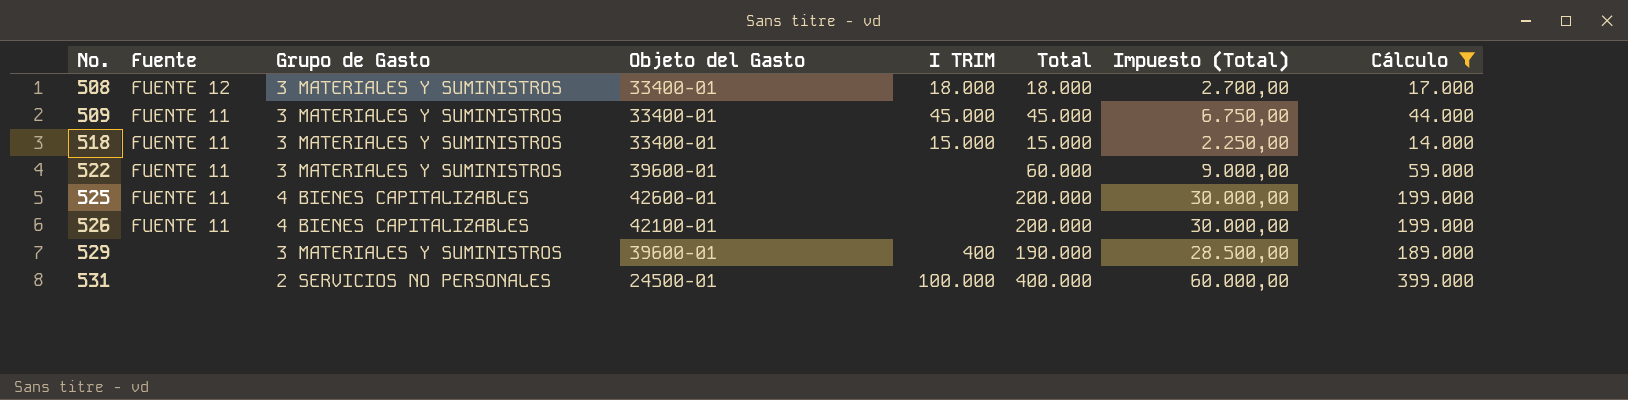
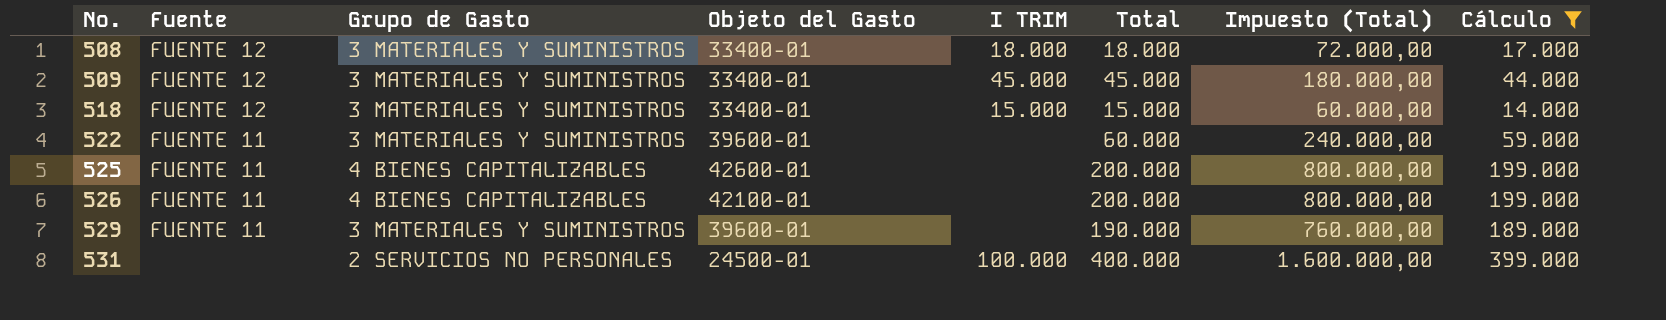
column Impuesto (Total) | formula: [Total] * 0,15 -> [Total] * 4
509 | Fuente: FUENTE 11 -> FUENTE 12
518 | Fuente: FUENTE 11 -> FUENTE 12
529 | Fuente: none -> FUENTE 11
529 | I TRIM: 400 -> none

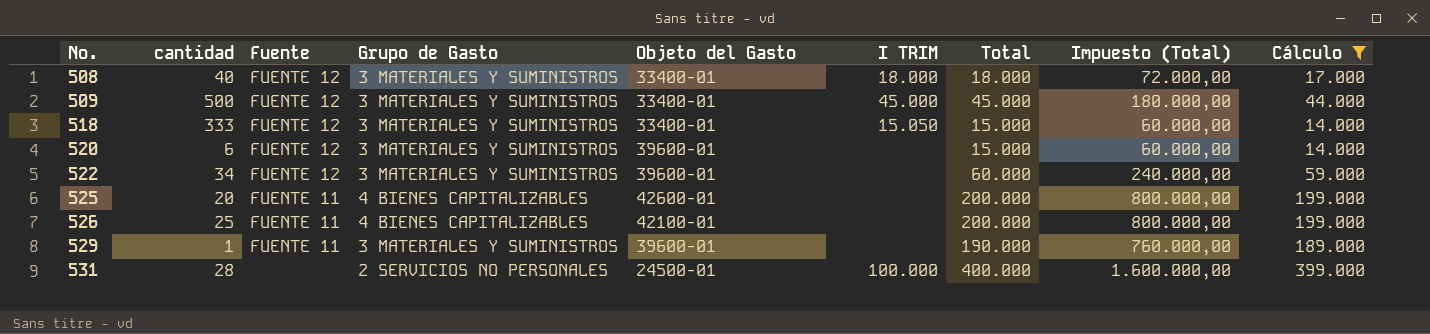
column cantidad | position: none -> 2
518 | I TRIM: 15.000 -> 15.050
row 520: none -> 6 | FUENTE 12 | 3 MATERIALES Y SUMINISTROS | 39600-01 | none | 15.000 | 60.000,00 | 14.000
522 | Fuente: FUENTE 11 -> FUENTE 12

